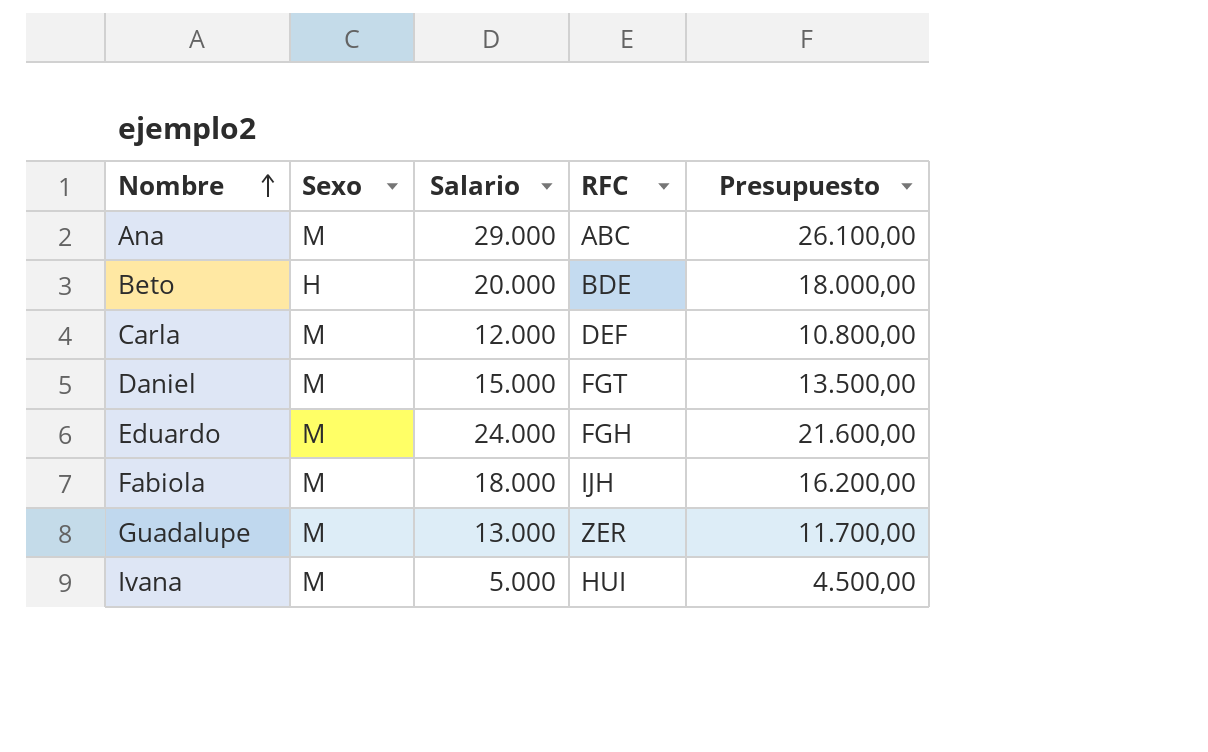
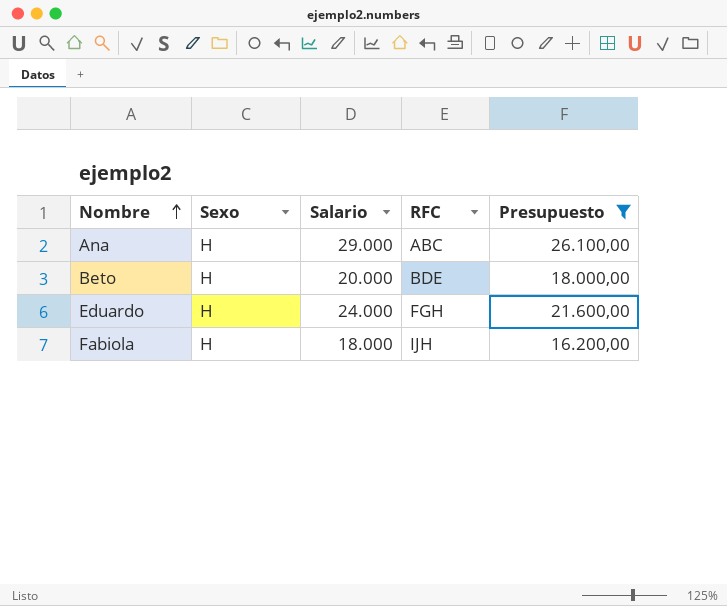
filter: none -> Presupuesto >= 16.200,00
Ana | Sexo: M -> H
Eduardo | Sexo: M -> H
Fabiola | Sexo: M -> H

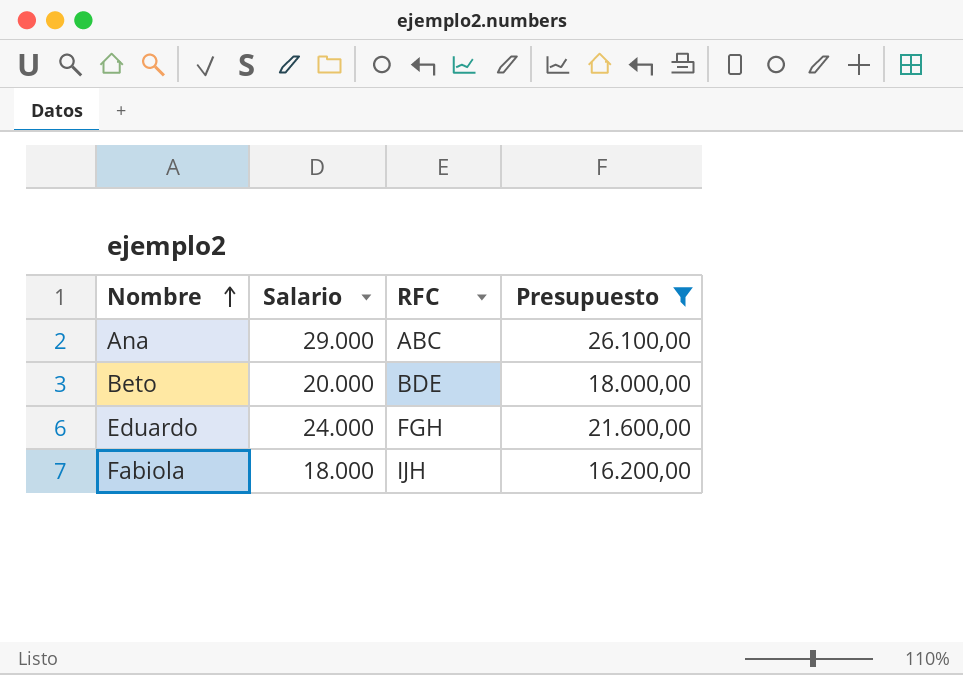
column Sexo | position: 2 -> none

